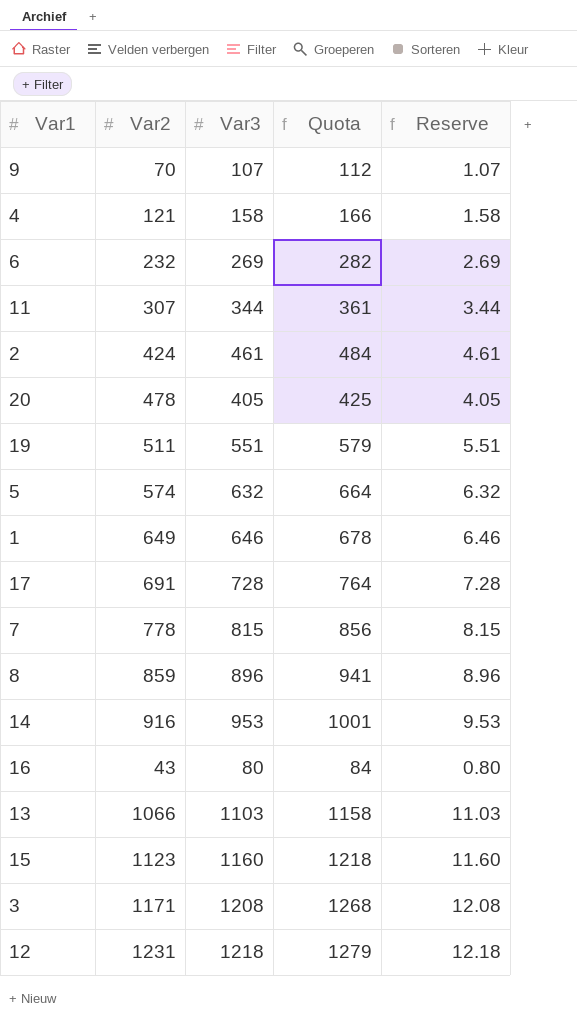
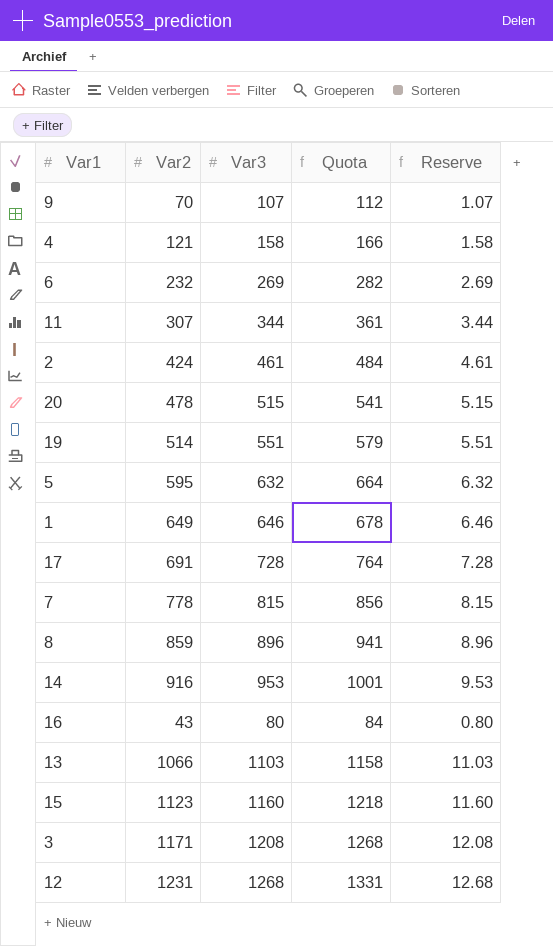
20 | Var3: 405 -> 515
20 | Quota: 425 -> 541
20 | Reserve: 4.05 -> 5.15
19 | Var2: 511 -> 514
5 | Var2: 574 -> 595
12 | Var3: 1218 -> 1268
12 | Quota: 1279 -> 1331
12 | Reserve: 12.18 -> 12.68

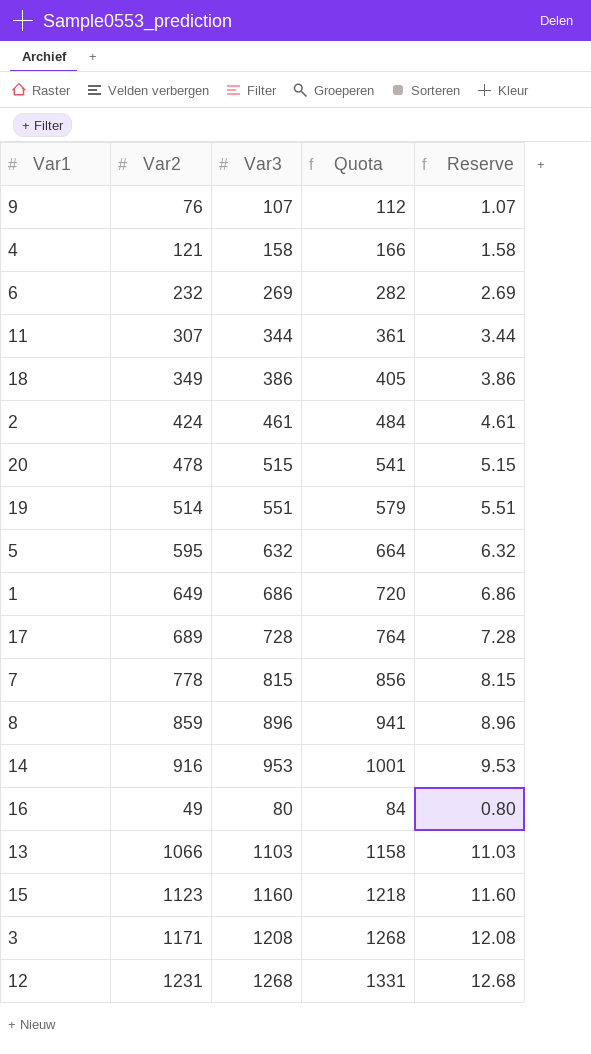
9 | Var2: 70 -> 76
row 18: none -> 349 | 386 | 405 | 3.86
1 | Var3: 646 -> 686
1 | Quota: 678 -> 720
1 | Reserve: 6.46 -> 6.86
17 | Var2: 691 -> 689
16 | Var2: 43 -> 49

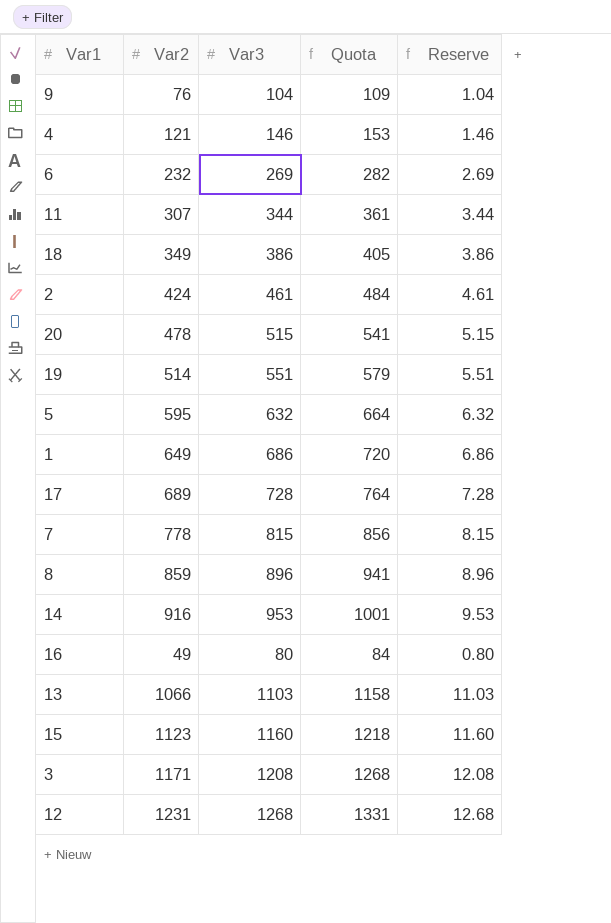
9 | Var3: 107 -> 104
9 | Quota: 112 -> 109
9 | Reserve: 1.07 -> 1.04
4 | Var3: 158 -> 146
4 | Quota: 166 -> 153
4 | Reserve: 1.58 -> 1.46

